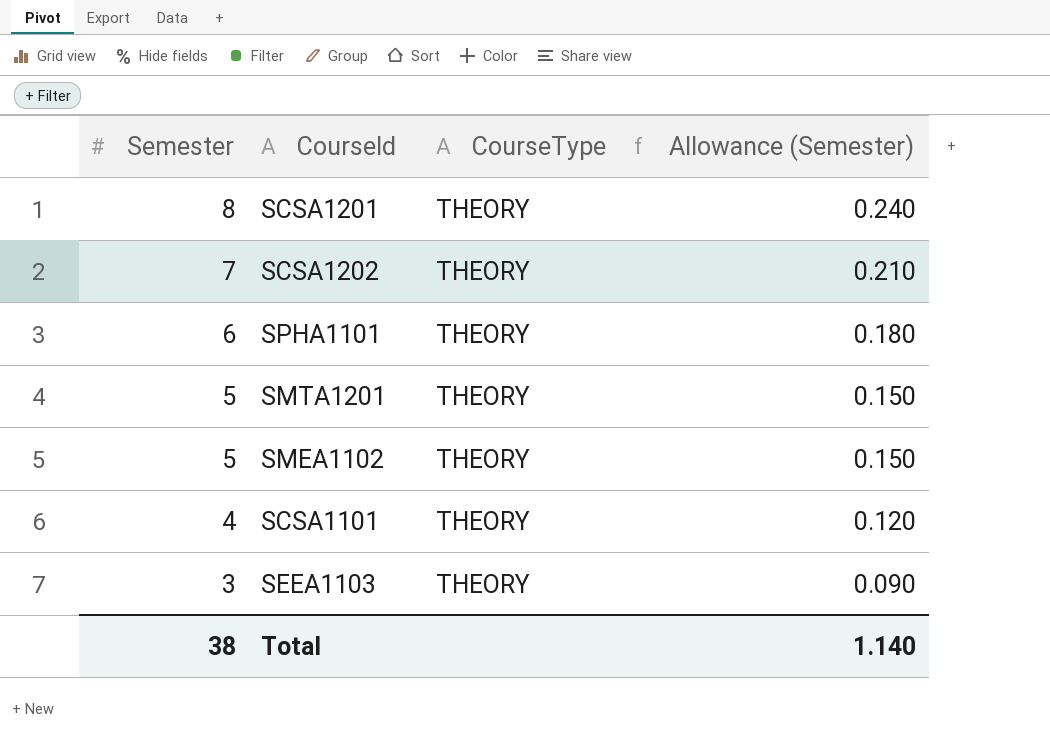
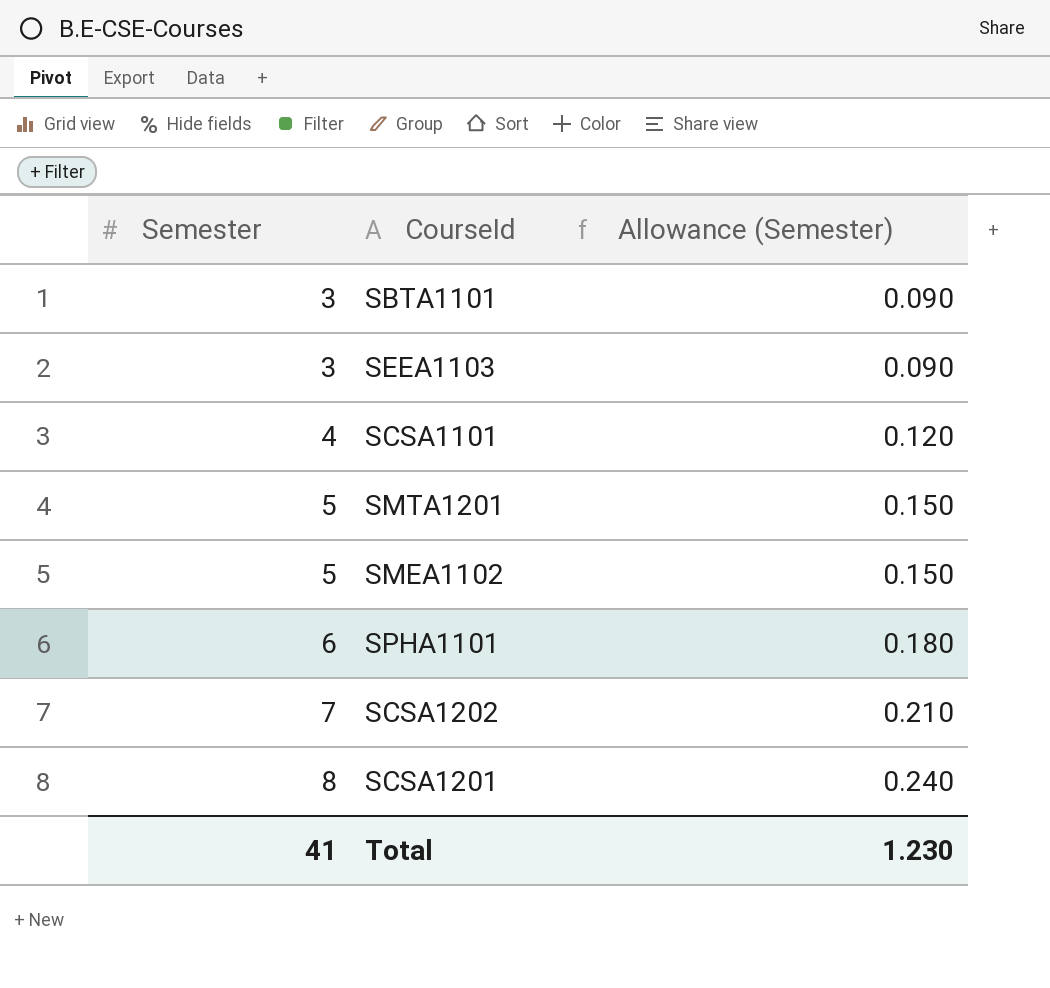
row order: Semester descending -> Semester ascending
column CourseType | position: 3 -> none
row SBTA1101: none -> 3 | 0.090
Total | Semester: 38 -> 41
Total | Allowance (Semester): 1.140 -> 1.230

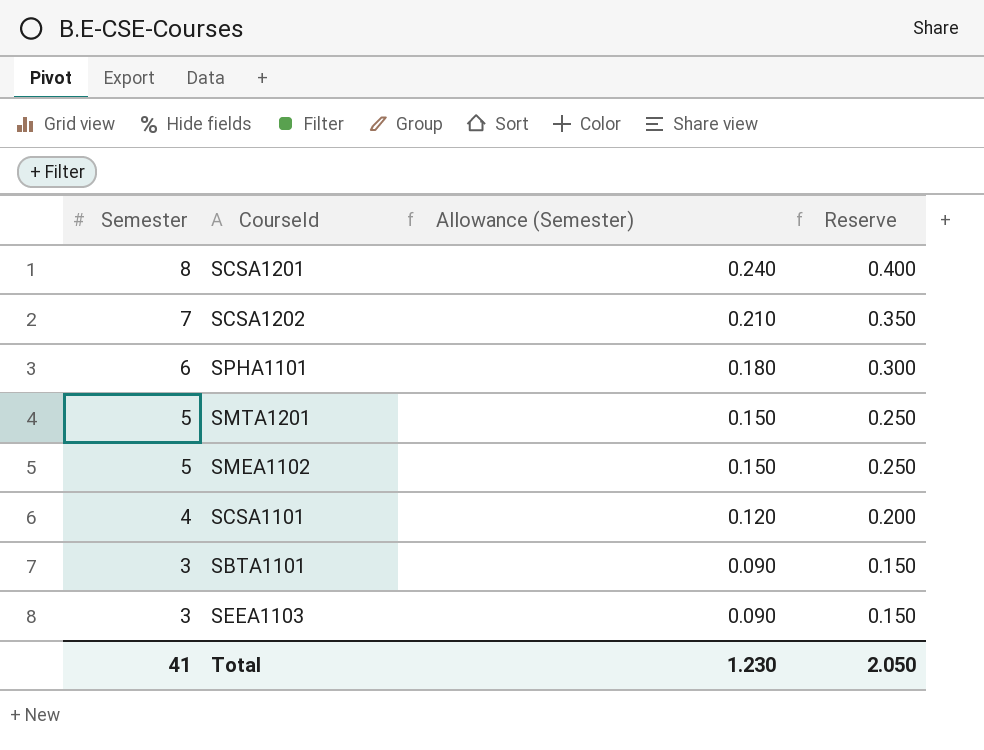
row order: Semester ascending -> Semester descending
column Reserve | formula: none -> [Semester] * 0.05

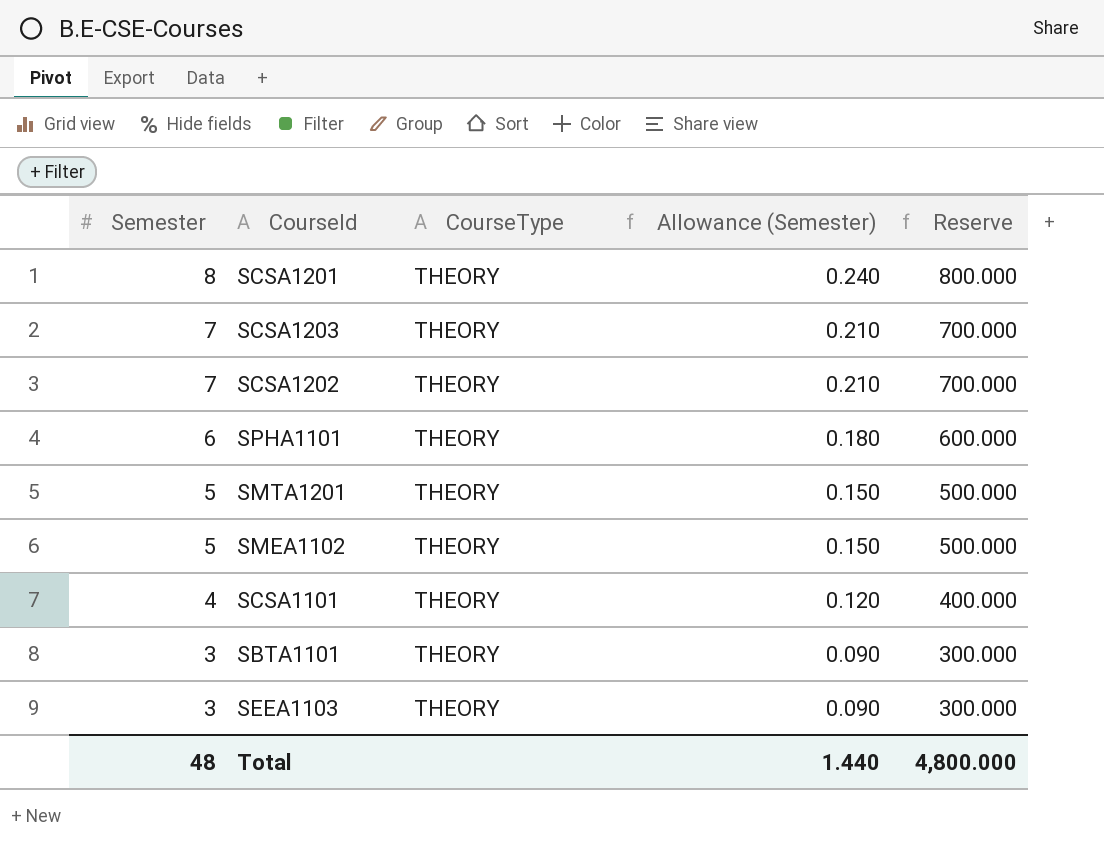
column CourseType | position: none -> 3
column Reserve | formula: [Semester] * 0.05 -> [Semester] * 100
row SCSA1203: none -> 7 | THEORY | 0.210 | 700.000
Total | Semester: 41 -> 48
Total | Allowance (Semester): 1.230 -> 1.440
Total | Reserve: 2.050 -> 4,800.000

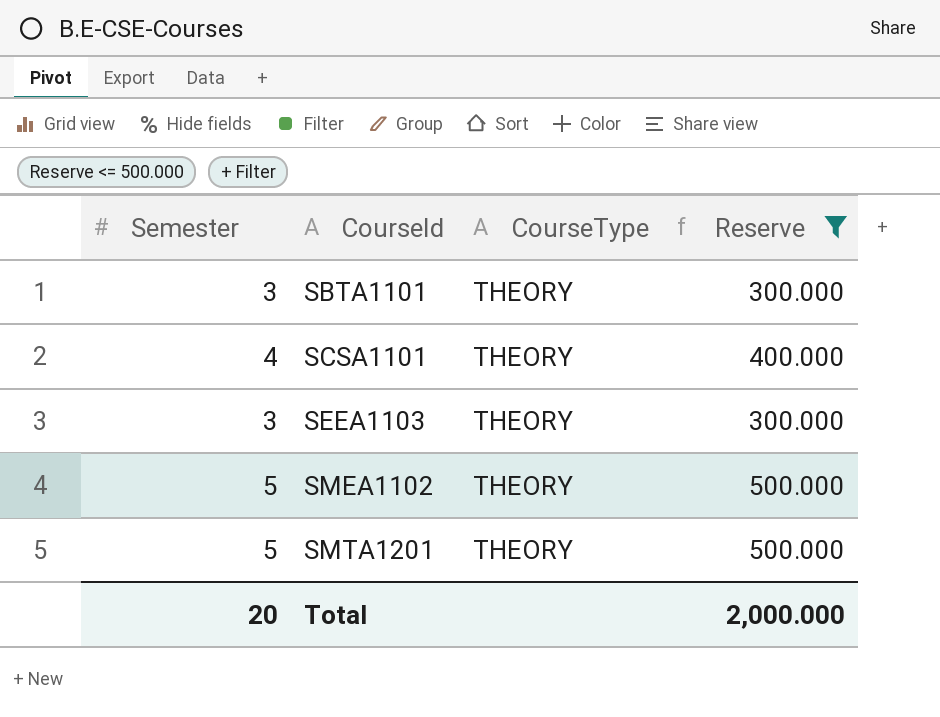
filter: none -> Reserve <= 500.000
row order: Semester descending -> CourseId ascending
column Allowance (Semester) | formula: [Semester] * 0.03 -> none
Total | Semester: 48 -> 20
Total | Reserve: 4,800.000 -> 2,000.000

